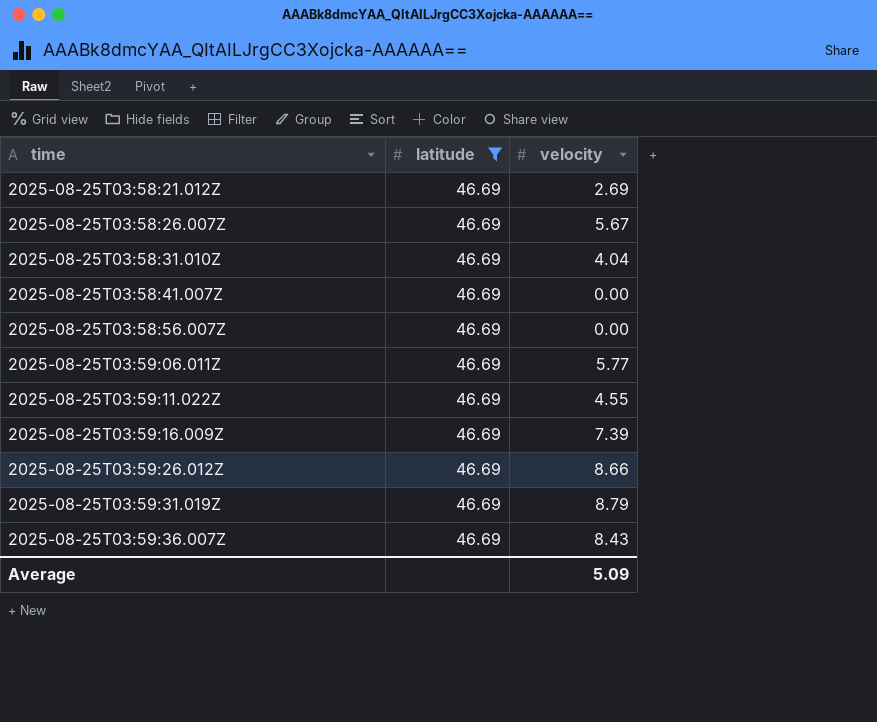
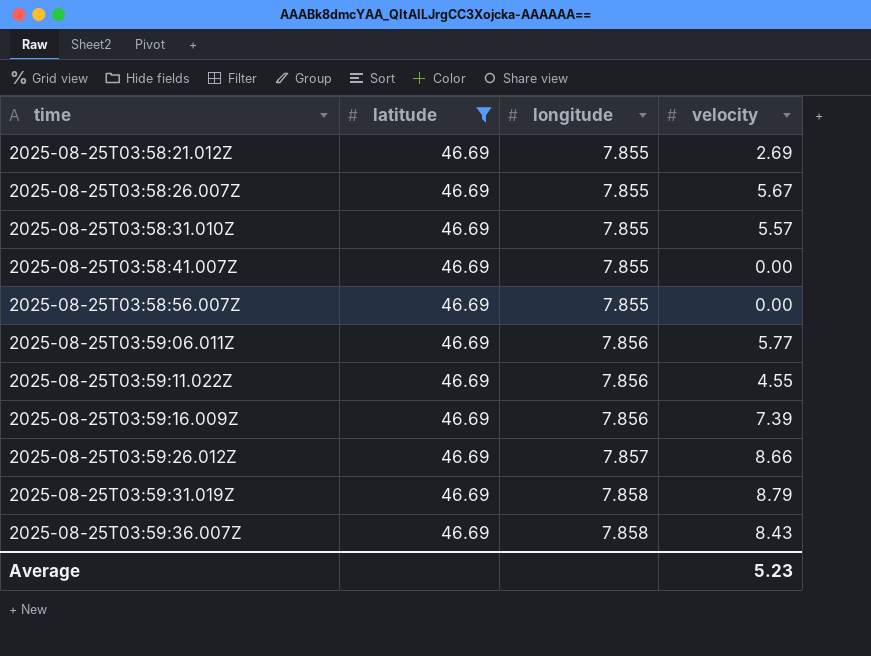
column longitude | position: none -> 3
2025-08-25T03:58:31.010Z | velocity: 4.04 -> 5.57
Average | velocity: 5.09 -> 5.23

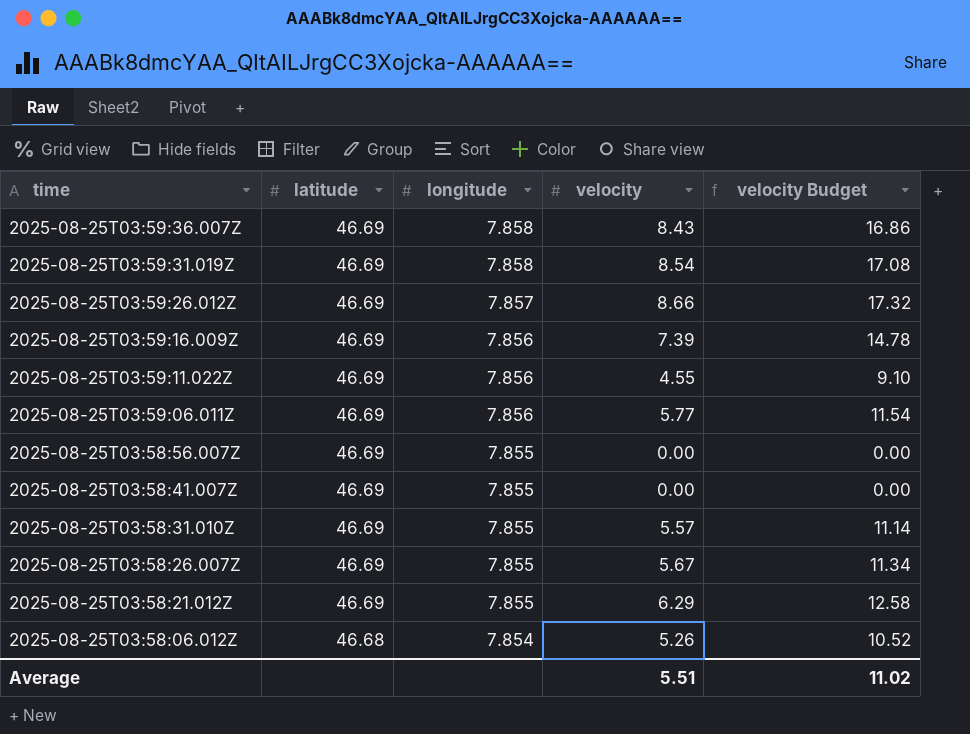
filter: latitude = 46.69 -> none
row order: time ascending -> time descending
column velocity Budget | formula: none -> [velocity] * 2
2025-08-25T03:59:31.019Z | velocity: 8.79 -> 8.54
2025-08-25T03:58:21.012Z | velocity: 2.69 -> 6.29
Average | velocity: 5.23 -> 5.51

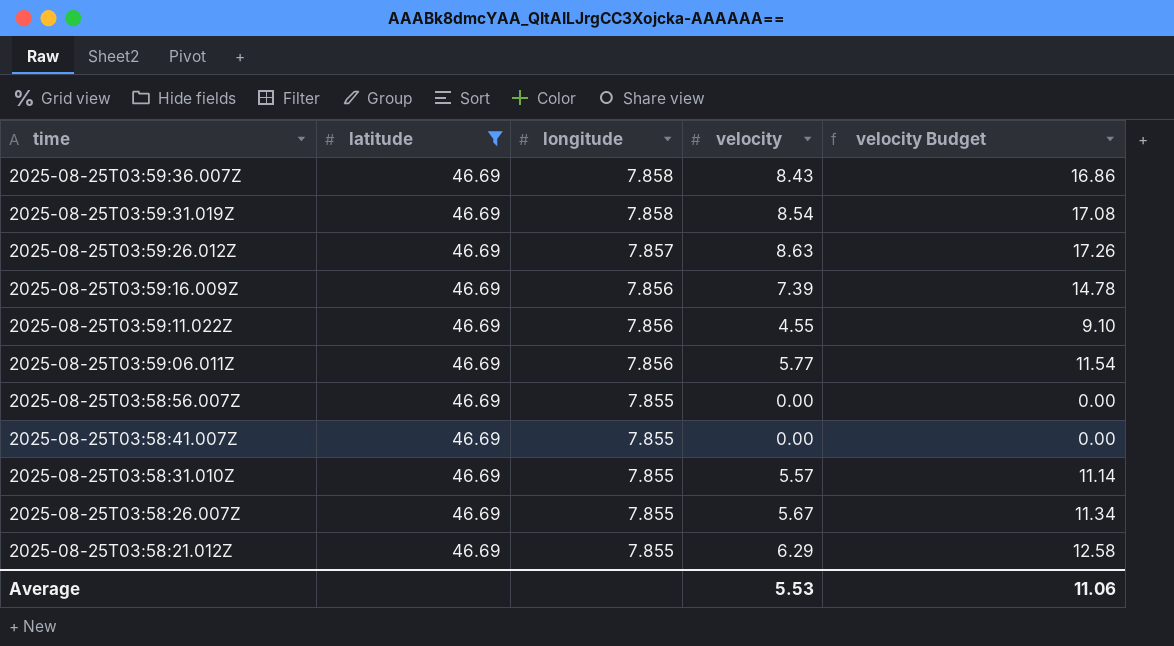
filter: none -> latitude = 46.69
2025-08-25T03:59:26.012Z | velocity: 8.66 -> 8.63
2025-08-25T03:59:26.012Z | velocity Budget: 17.32 -> 17.26
Average | velocity: 5.51 -> 5.53
Average | velocity Budget: 11.02 -> 11.06

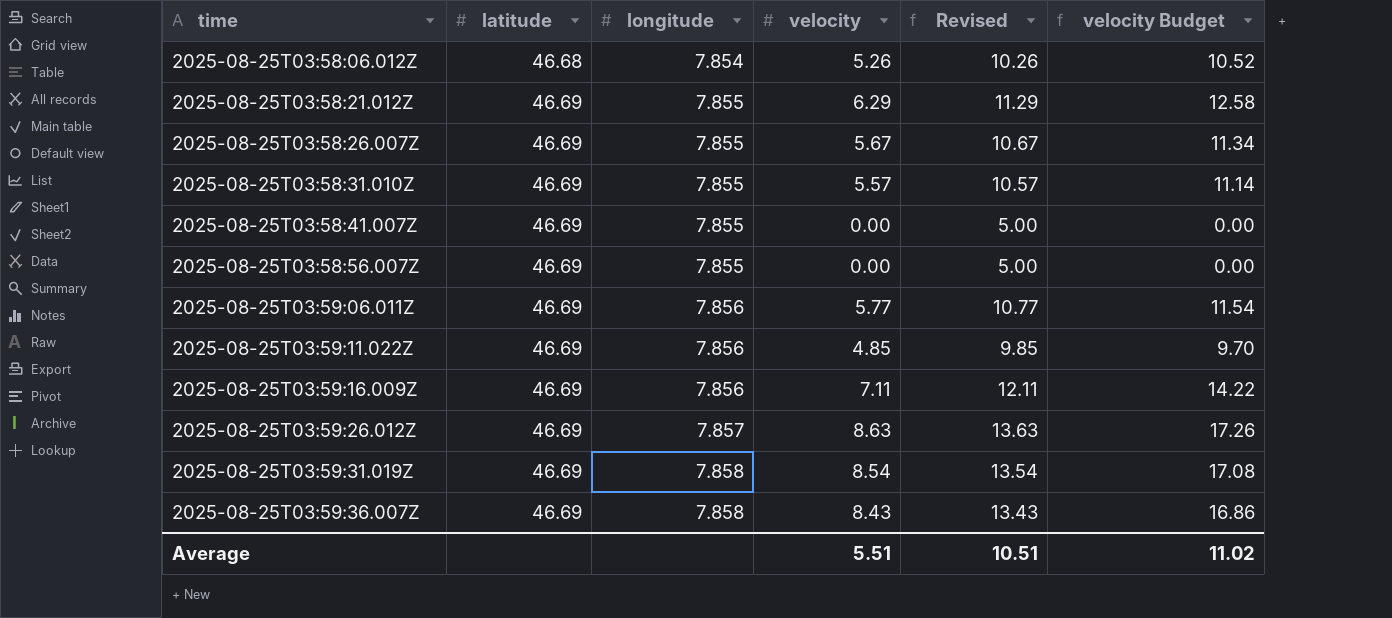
filter: latitude = 46.69 -> none
row order: time descending -> time ascending
column Revised | formula: none -> [velocity] + 5
2025-08-25T03:59:11.022Z | velocity: 4.55 -> 4.85
2025-08-25T03:59:11.022Z | velocity Budget: 9.10 -> 9.70
2025-08-25T03:59:16.009Z | velocity: 7.39 -> 7.11
2025-08-25T03:59:16.009Z | velocity Budget: 14.78 -> 14.22
Average | velocity: 5.53 -> 5.51
Average | velocity Budget: 11.06 -> 11.02

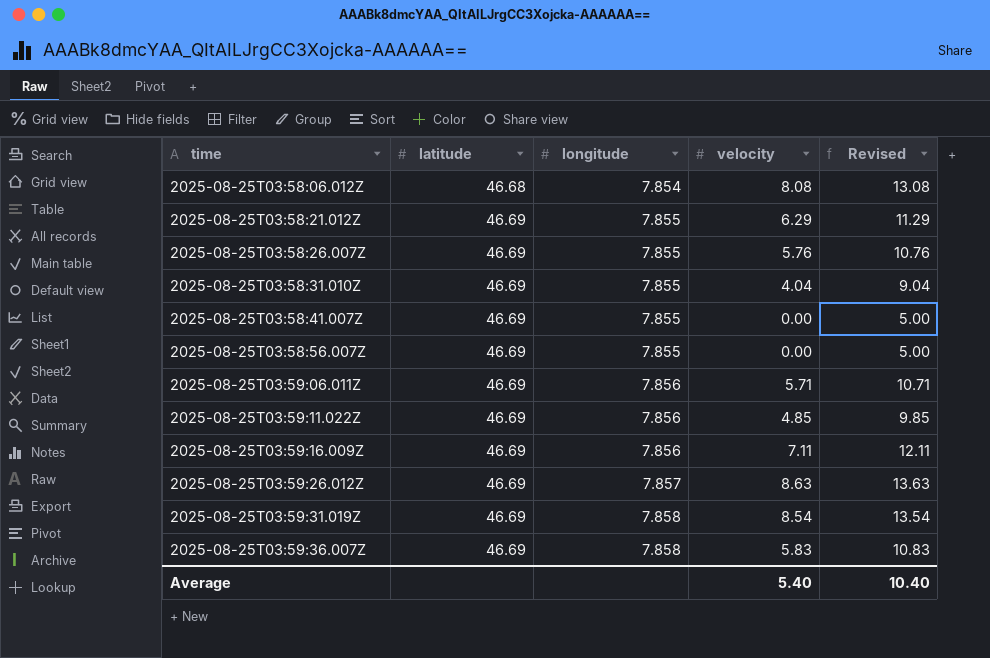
column velocity Budget | formula: [velocity] * 2 -> none
2025-08-25T03:58:06.012Z | velocity: 5.26 -> 8.08
2025-08-25T03:58:06.012Z | Revised: 10.26 -> 13.08
2025-08-25T03:58:26.007Z | velocity: 5.67 -> 5.76
2025-08-25T03:58:26.007Z | Revised: 10.67 -> 10.76
2025-08-25T03:58:31.010Z | velocity: 5.57 -> 4.04
2025-08-25T03:58:31.010Z | Revised: 10.57 -> 9.04
2025-08-25T03:59:06.011Z | velocity: 5.77 -> 5.71
2025-08-25T03:59:06.011Z | Revised: 10.77 -> 10.71
2025-08-25T03:59:36.007Z | velocity: 8.43 -> 5.83
2025-08-25T03:59:36.007Z | Revised: 13.43 -> 10.83
Average | velocity: 5.51 -> 5.40
Average | Revised: 10.51 -> 10.40

